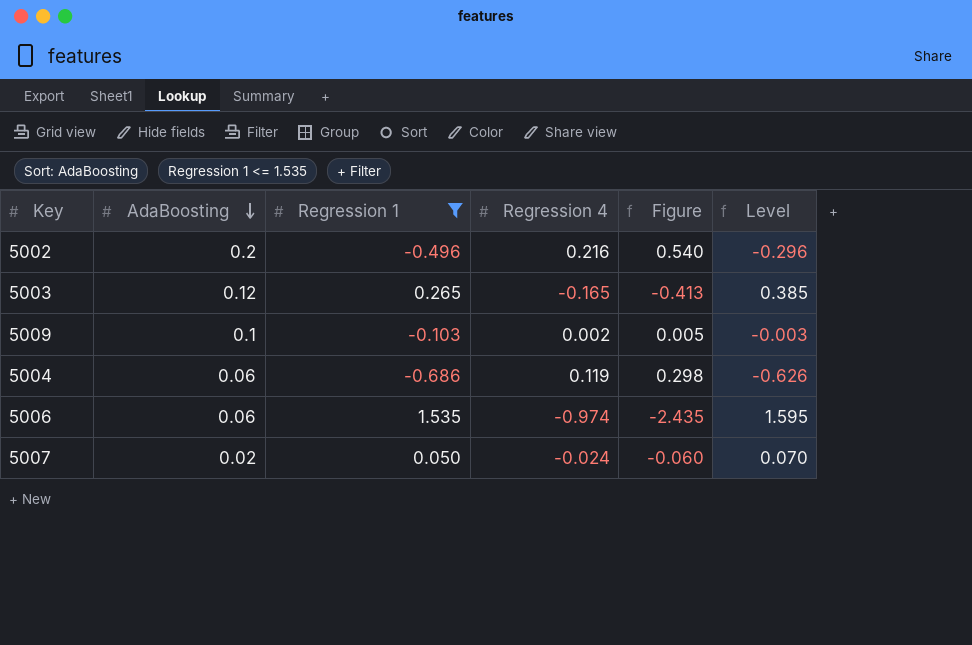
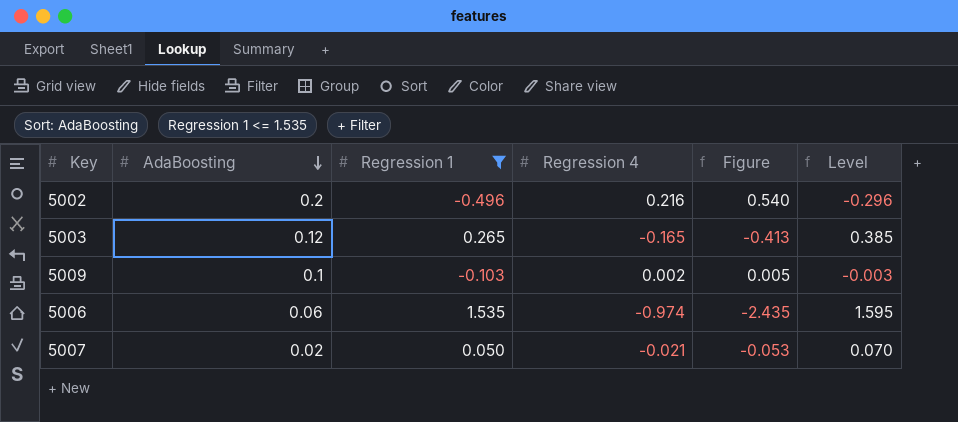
row 5004: 0.06 | -0.686 | 0.119 | 0.298 | -0.626 -> none
5007 | Regression 4: -0.024 -> -0.021
5007 | Figure: -0.060 -> -0.053

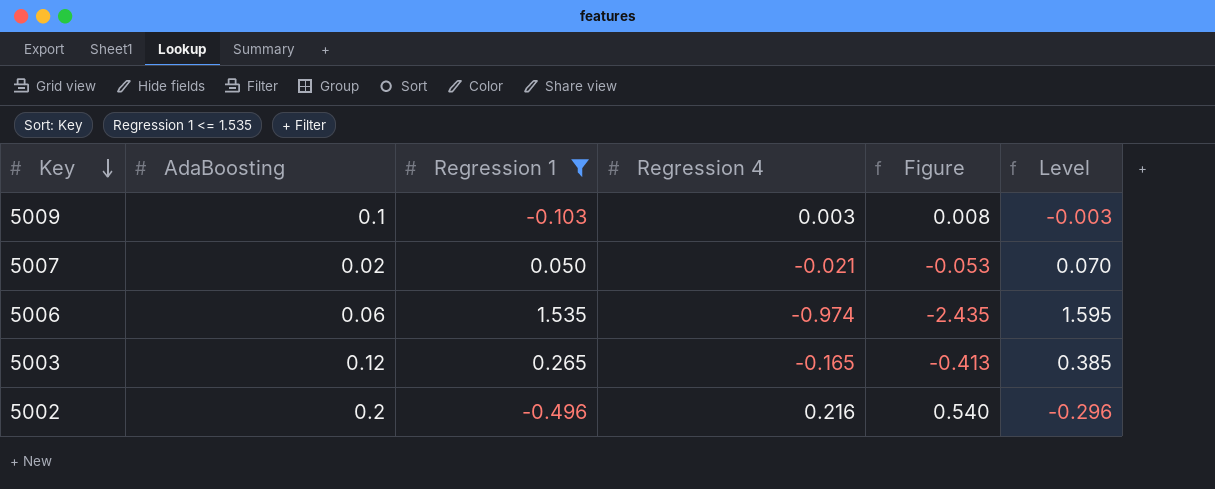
row order: AdaBoosting descending -> Key descending
5009 | Regression 4: 0.002 -> 0.003
5009 | Figure: 0.005 -> 0.008

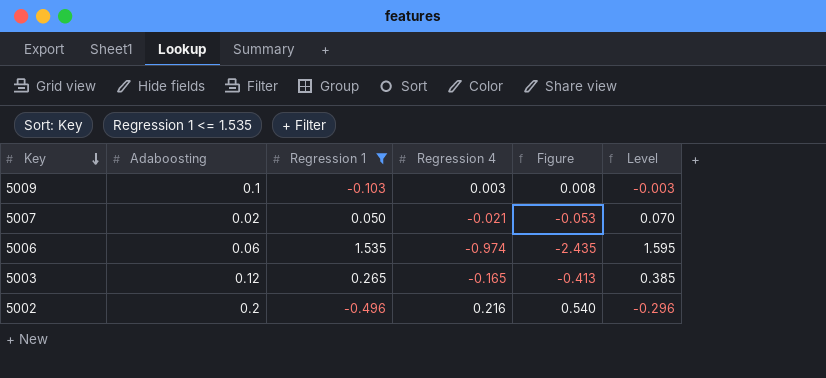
column name: AdaBoosting -> Adaboosting

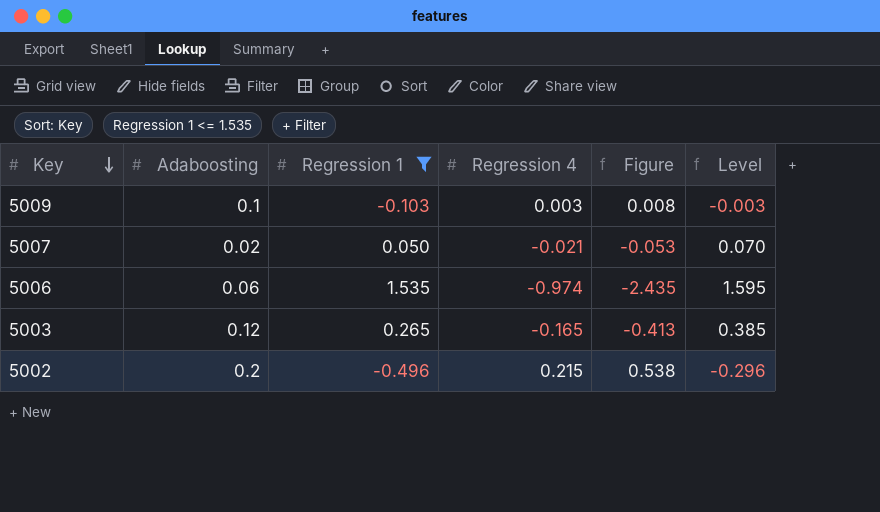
5002 | Regression 4: 0.216 -> 0.215
5002 | Figure: 0.540 -> 0.538

